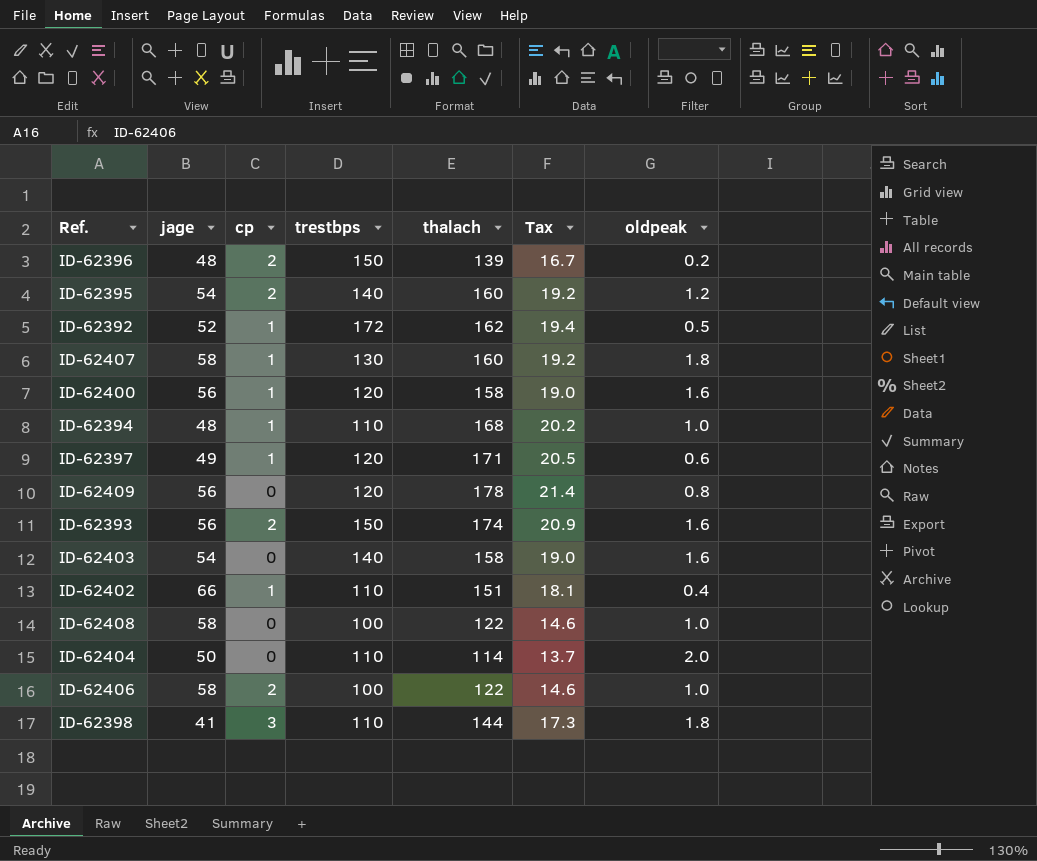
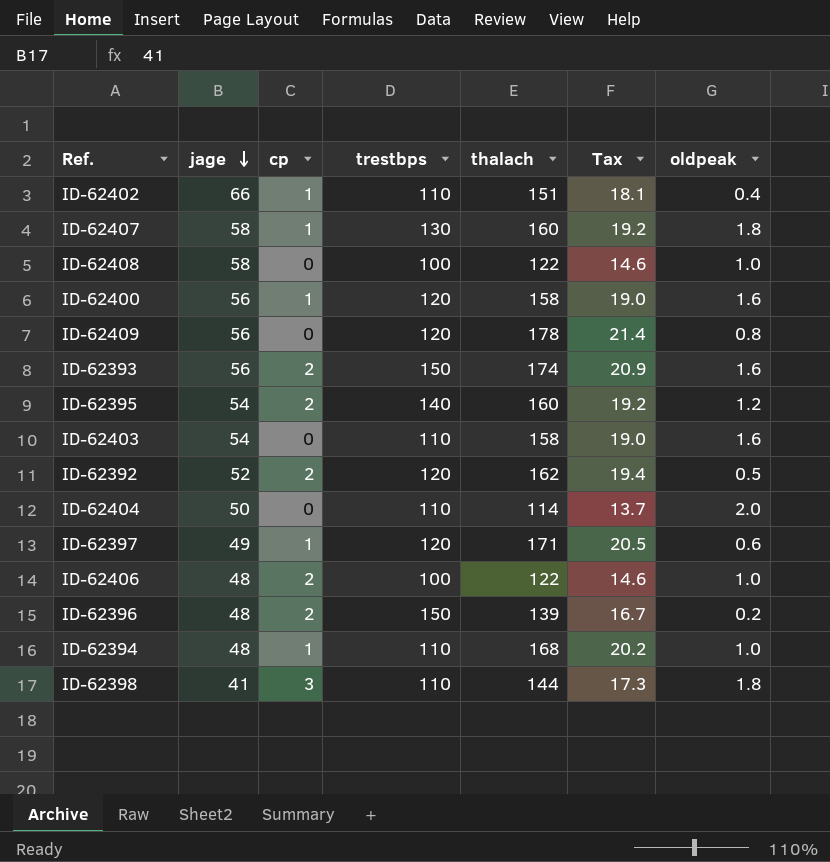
row order: none -> jage descending
ID-62403 | trestbps: 140 -> 110
ID-62392 | cp: 1 -> 2
ID-62392 | trestbps: 172 -> 120
ID-62406 | jage: 58 -> 48

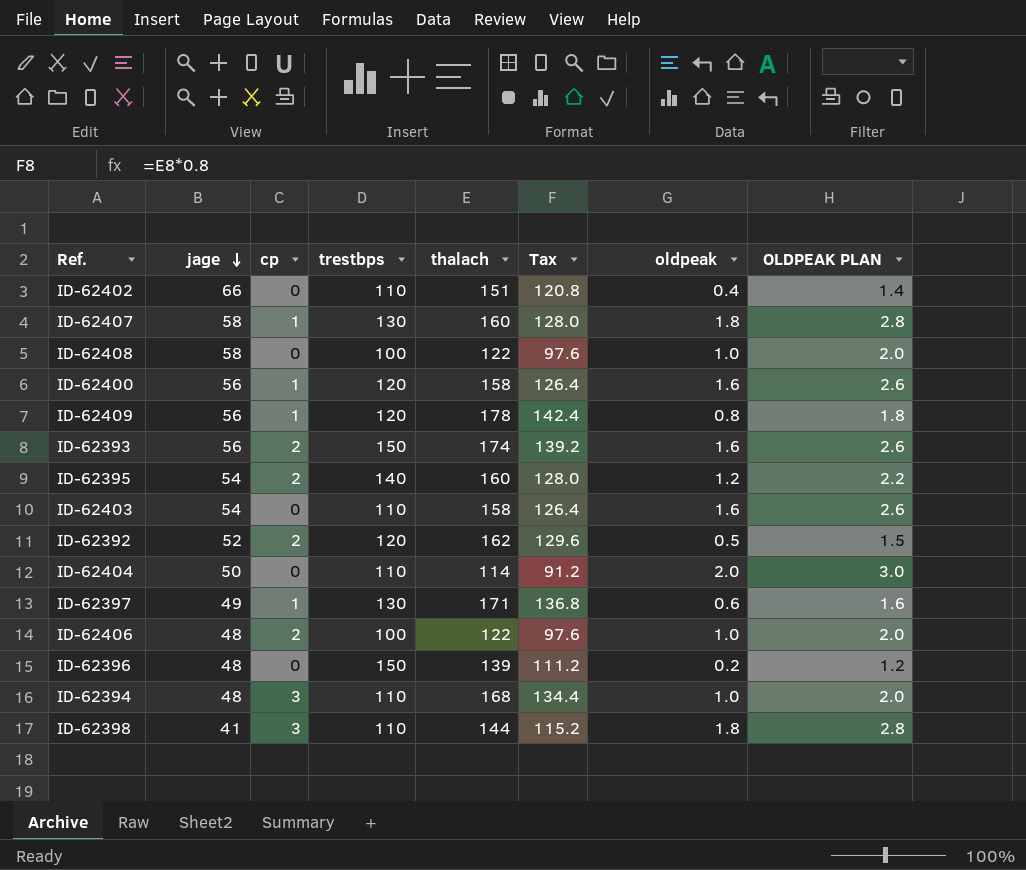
column Tax | formula: [thalach] * 0.12 -> [thalach] * 0.8
column OLDPEAK PLAN | formula: none -> [oldpeak] + 1
ID-62402 | cp: 1 -> 0
ID-62409 | cp: 0 -> 1
ID-62397 | trestbps: 120 -> 130
ID-62396 | cp: 2 -> 0
ID-62394 | cp: 1 -> 3

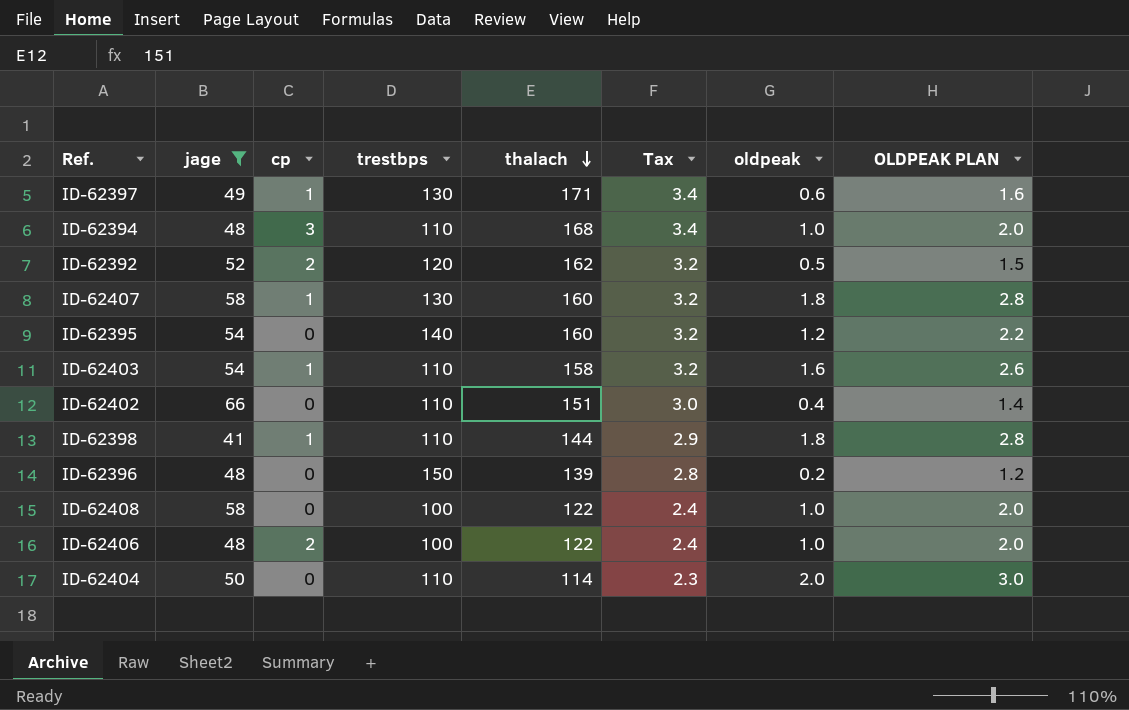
filter: none -> jage != 56
row order: jage descending -> thalach descending
column Tax | formula: [thalach] * 0.8 -> [thalach] * 0.02
ID-62395 | cp: 2 -> 0
ID-62403 | cp: 0 -> 1
ID-62398 | cp: 3 -> 1

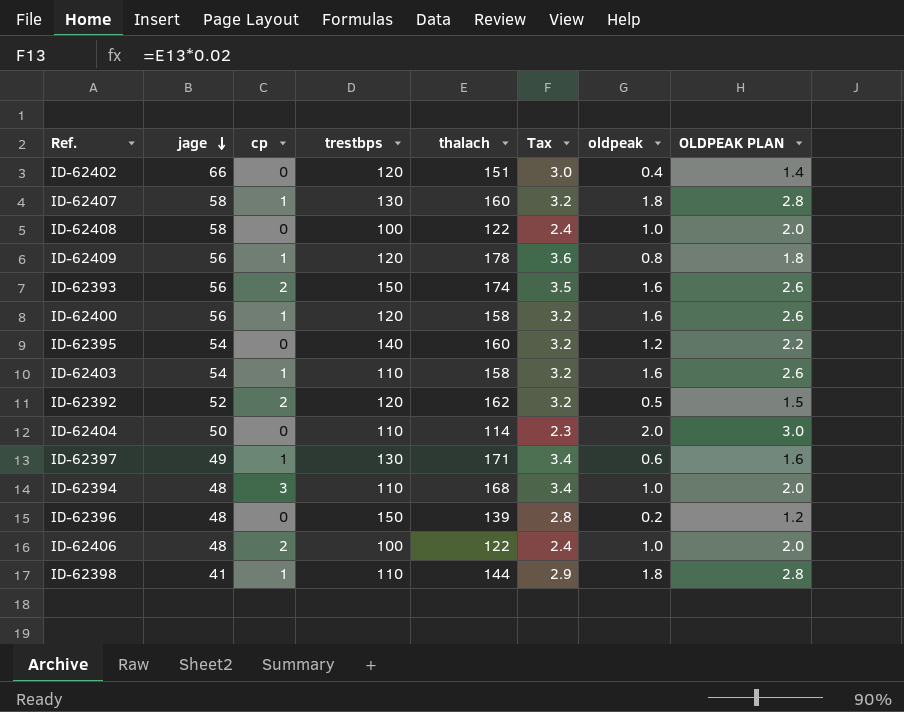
filter: jage != 56 -> none
row order: thalach descending -> jage descending
ID-62402 | trestbps: 110 -> 120

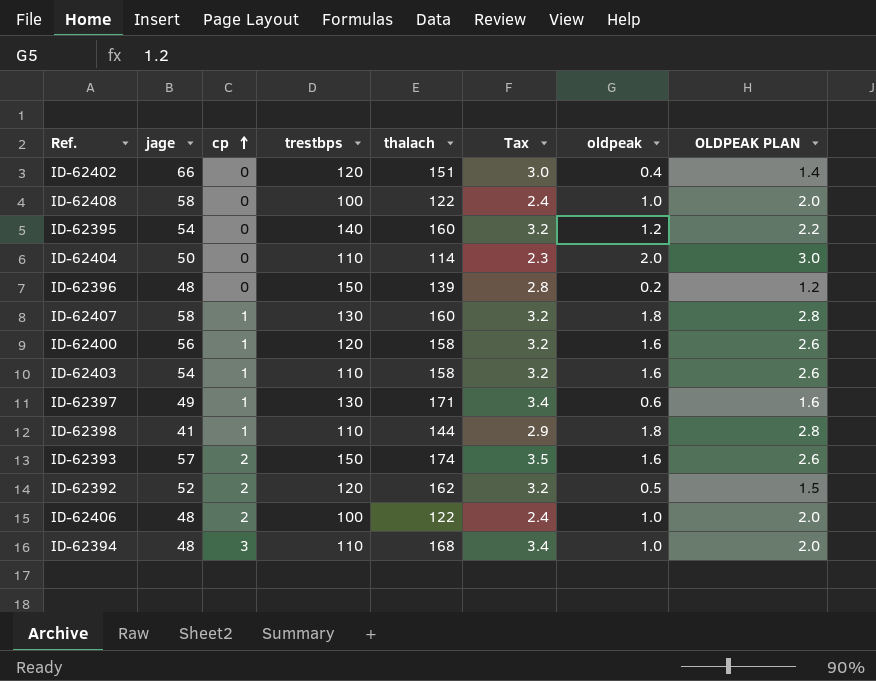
row order: jage descending -> cp ascending
row ID-62409: 56 | 1 | 120 | 178 | 3.6 | 0.8 | 1.8 -> none
ID-62393 | jage: 56 -> 57

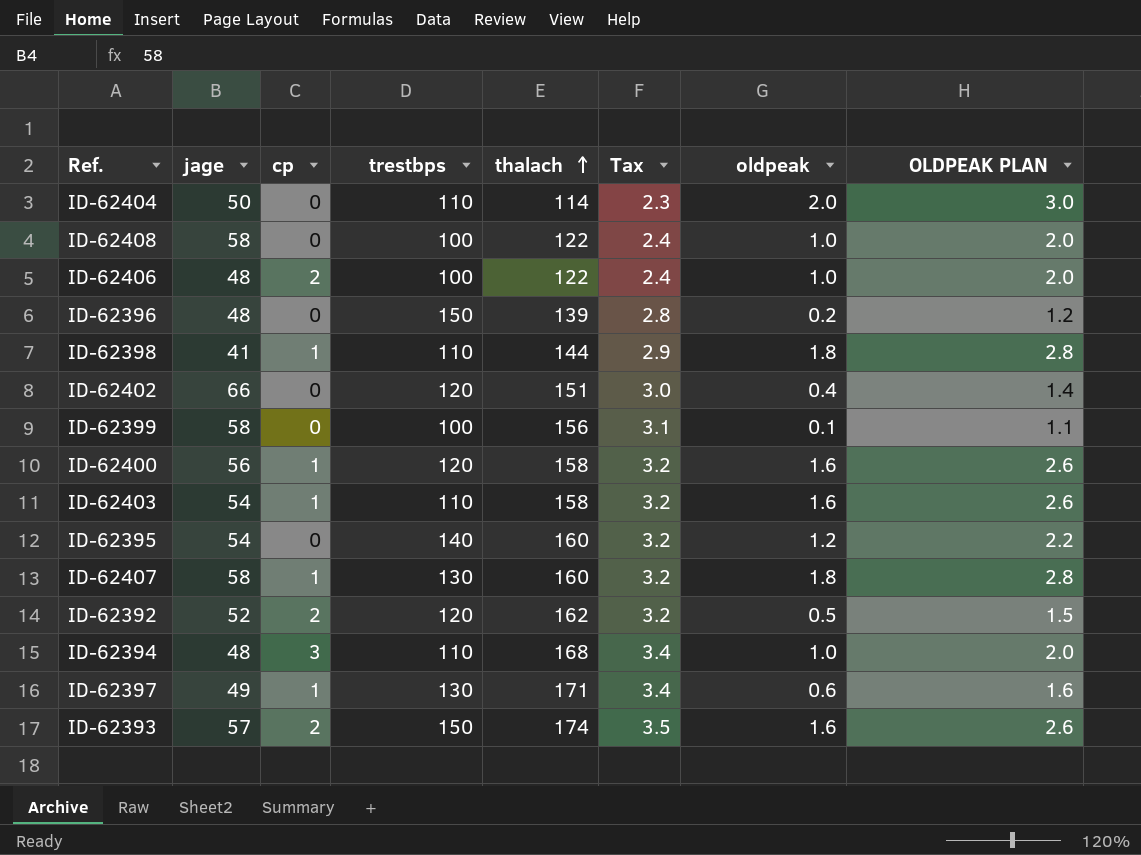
row order: cp ascending -> thalach ascending
row ID-62399: none -> 58 | 0 | 100 | 156 | 3.1 | 0.1 | 1.1

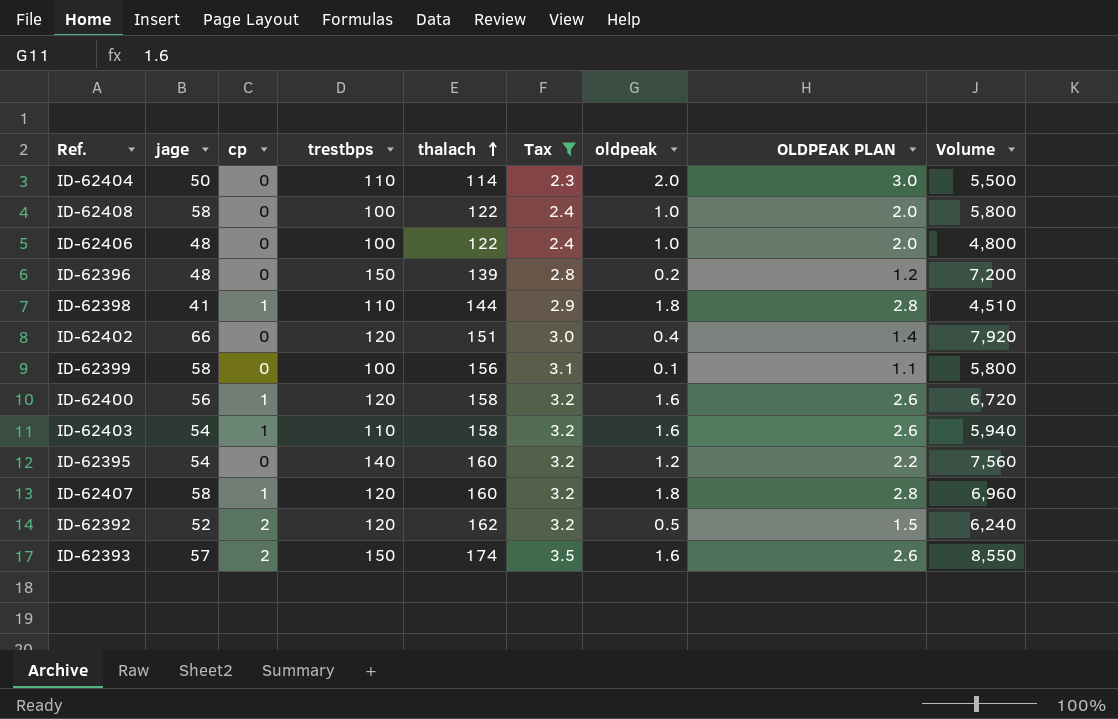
filter: none -> Tax != 3.4
column Volume | formula: none -> [jage] * [trestbps]
ID-62406 | cp: 2 -> 0
ID-62407 | trestbps: 130 -> 120

